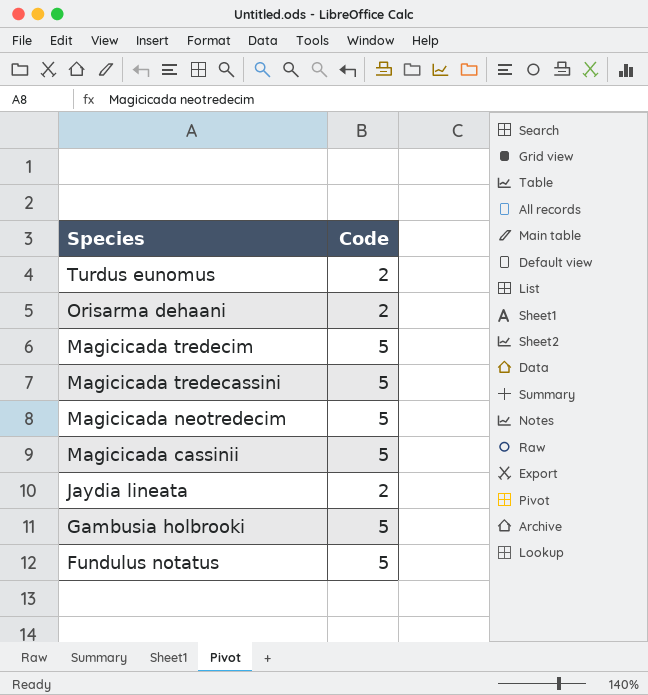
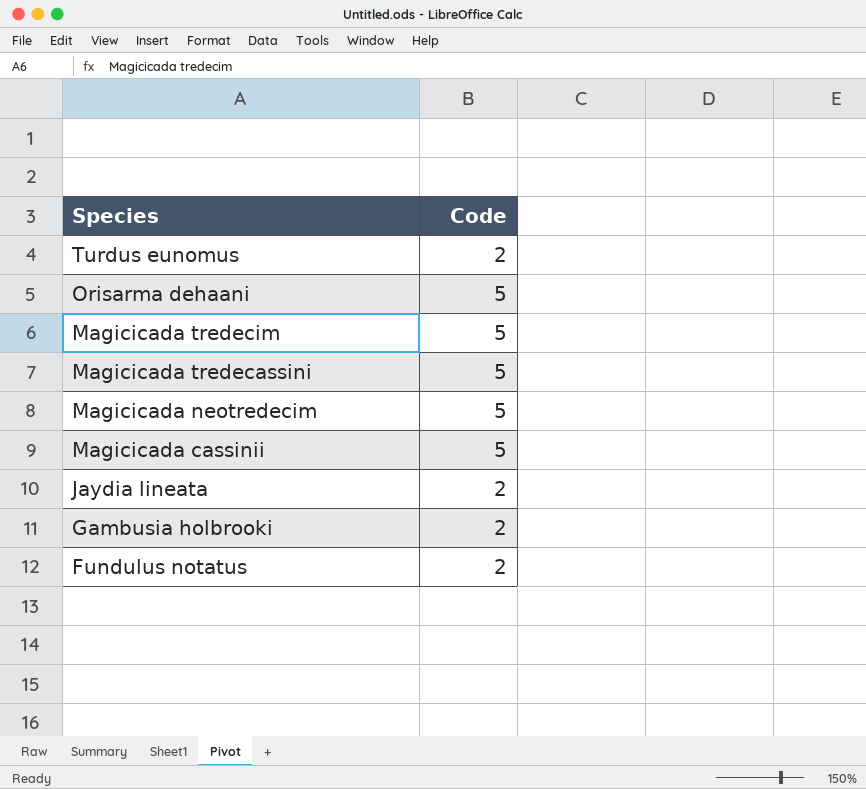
Orisarma dehaani | Code: 2 -> 5
Gambusia holbrooki | Code: 5 -> 2
Fundulus notatus | Code: 5 -> 2

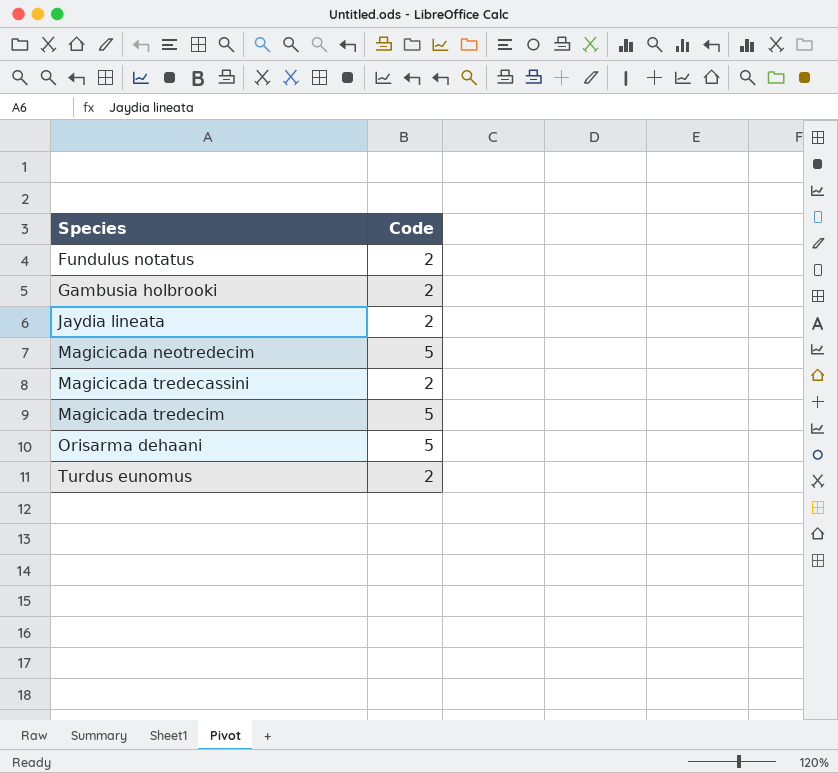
row order: Species descending -> Species ascending
row Magicicada cassinii: 5 -> none
Magicicada tredecassini | Code: 5 -> 2

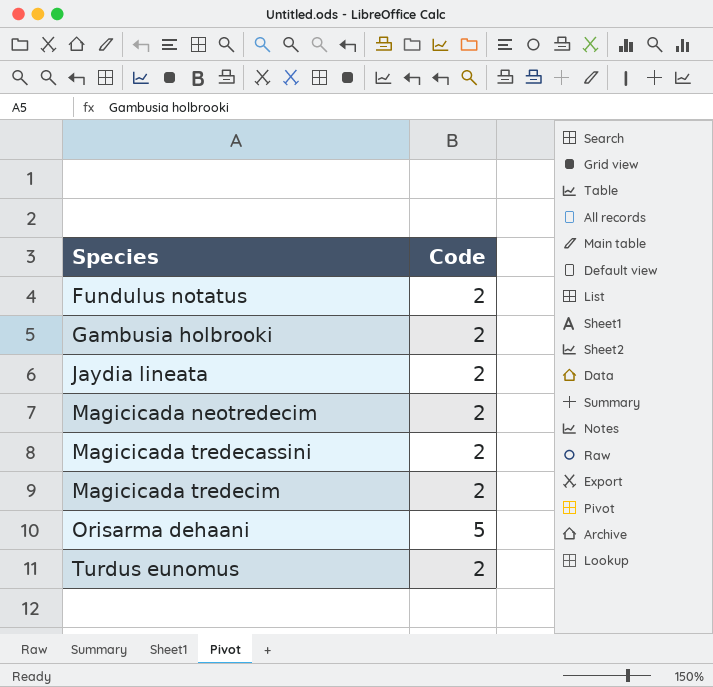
Magicicada neotredecim | Code: 5 -> 2
Magicicada tredecim | Code: 5 -> 2

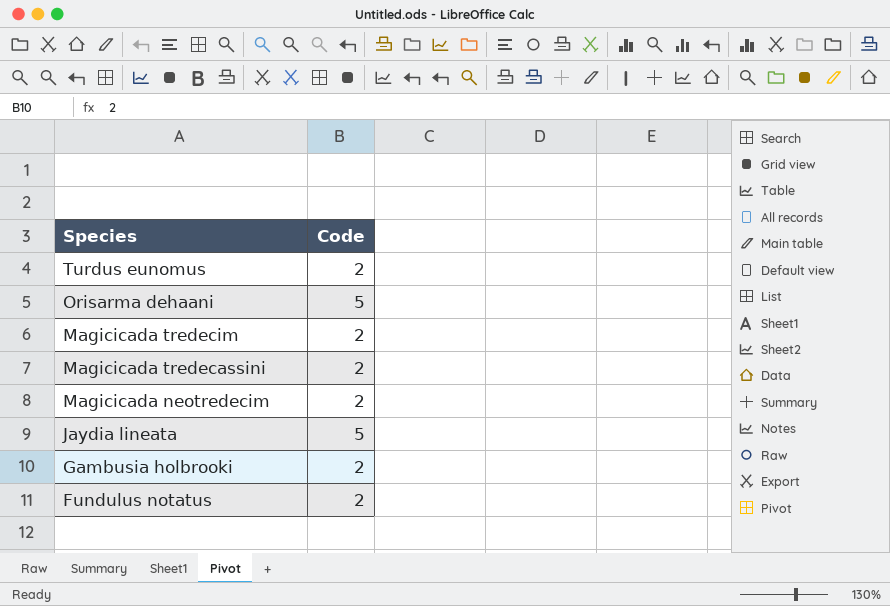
row order: Species ascending -> Species descending
Jaydia lineata | Code: 2 -> 5

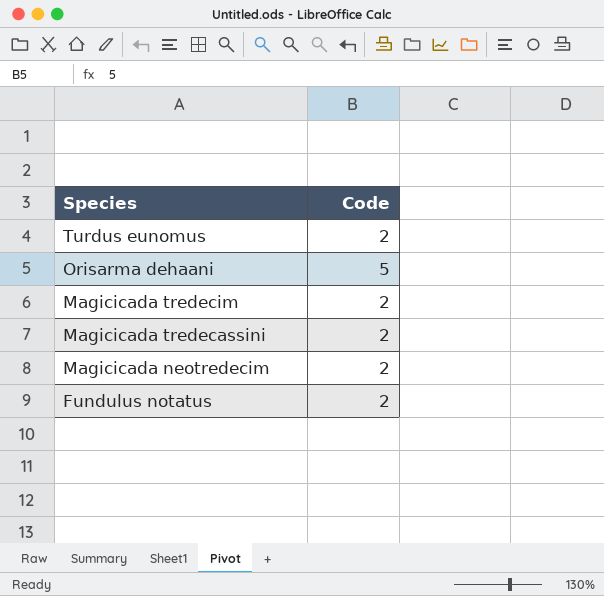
row Jaydia lineata: 5 -> none
row Gambusia holbrooki: 2 -> none

